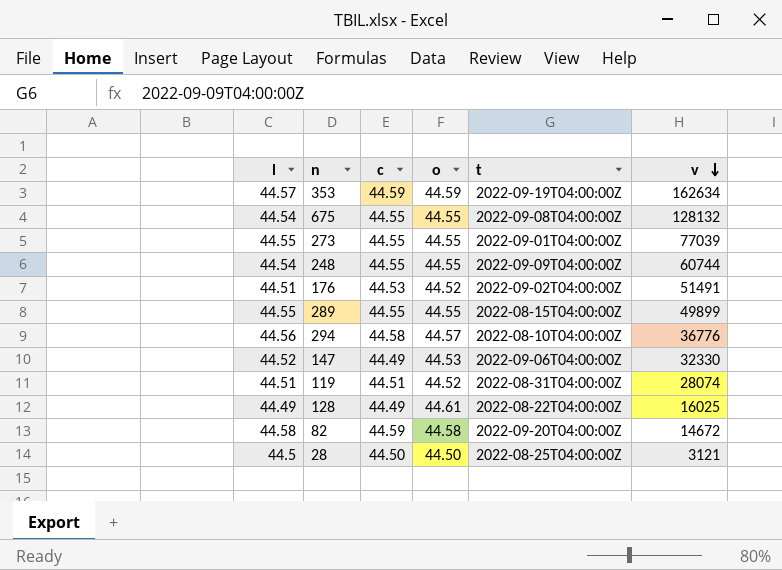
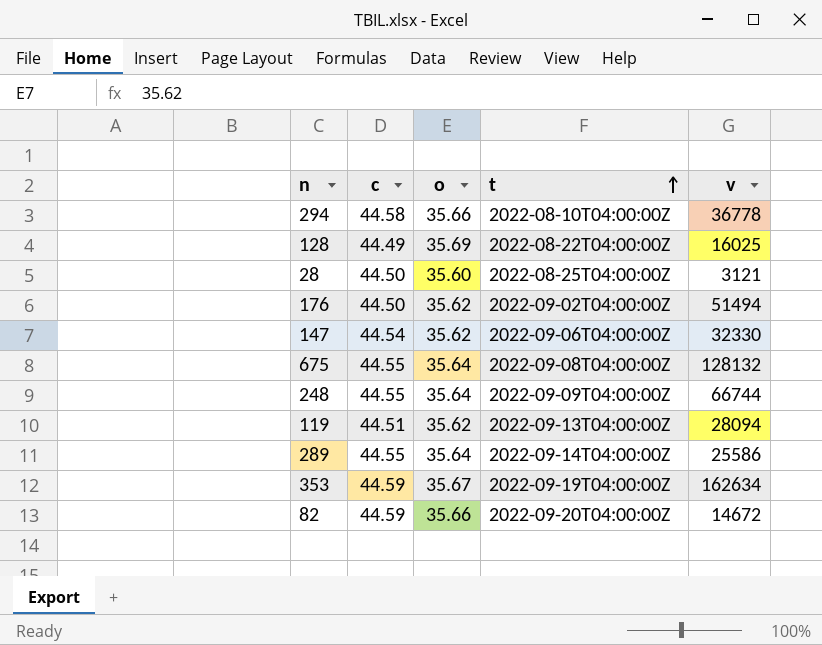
row order: v descending -> t ascending
column l | position: 1 -> none
row 273: 44.55 | 44.55 | 44.55 | 2022-09-01T04:00:00Z | 77039 -> none
294 | o: 44.57 -> 35.66
294 | v: 36776 -> 36778
128 | o: 44.61 -> 35.69
28 | o: 44.50 -> 35.60
176 | c: 44.53 -> 44.50
176 | o: 44.52 -> 35.62
176 | v: 51491 -> 51494
147 | c: 44.49 -> 44.54
147 | o: 44.53 -> 35.62
675 | o: 44.55 -> 35.64
248 | o: 44.55 -> 35.64
248 | v: 60744 -> 66744
119 | o: 44.52 -> 35.62
119 | t: 2022-08-31T04:00:00Z -> 2022-09-13T04:00:00Z
119 | v: 28074 -> 28094
289 | o: 44.55 -> 35.64
289 | t: 2022-08-15T04:00:00Z -> 2022-09-14T04:00:00Z
289 | v: 49899 -> 25586
353 | o: 44.59 -> 35.67
82 | o: 44.58 -> 35.66

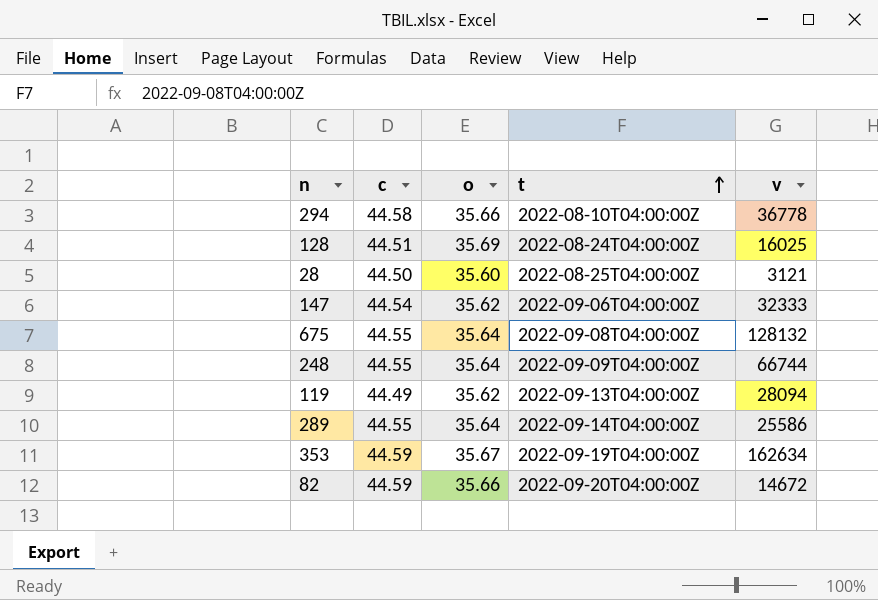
row 176: 44.50 | 35.62 | 2022-09-02T04:00:00Z | 51494 -> none
128 | c: 44.49 -> 44.51
128 | t: 2022-08-22T04:00:00Z -> 2022-08-24T04:00:00Z
147 | v: 32330 -> 32333
119 | c: 44.51 -> 44.49

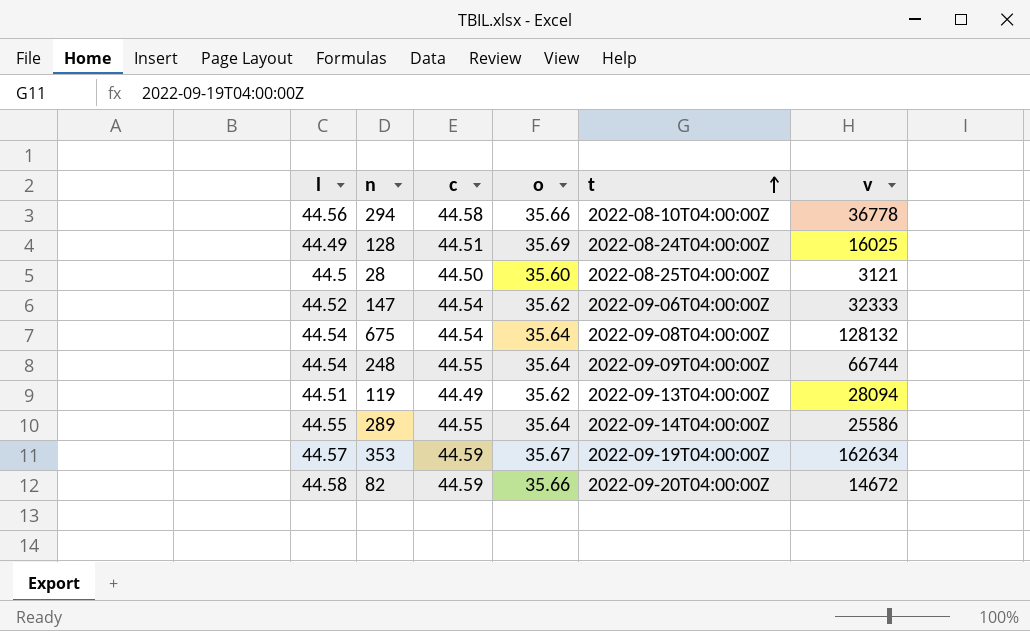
column l | position: none -> 1
675 | c: 44.55 -> 44.54

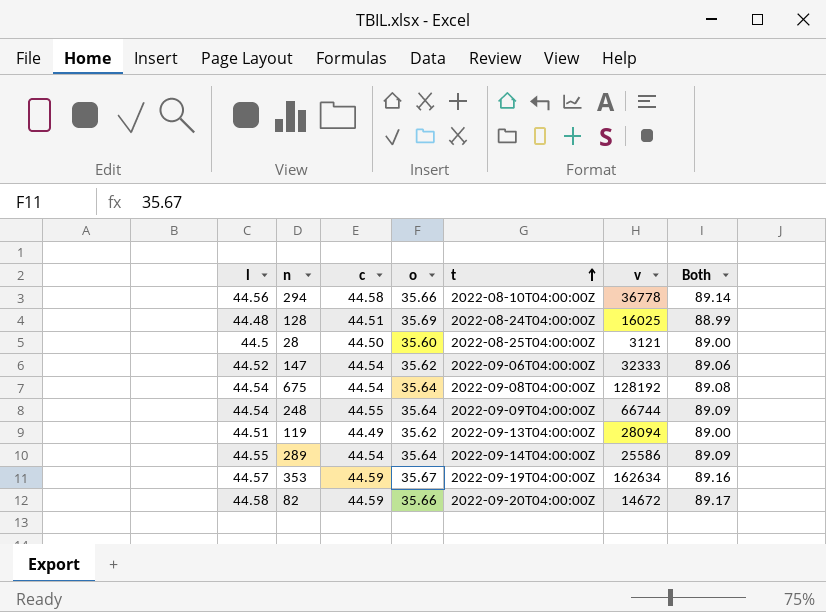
column Both | formula: none -> [l] + [c]
128 | l: 44.49 -> 44.48
675 | v: 128132 -> 128192
289 | c: 44.55 -> 44.54

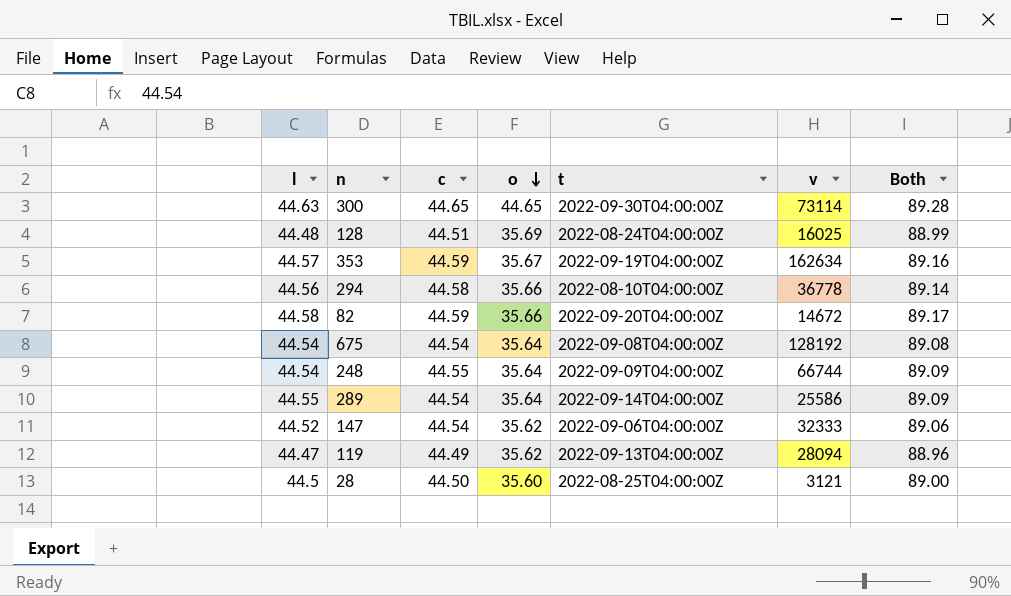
row order: t ascending -> o descending
row 300: none -> 44.63 | 44.65 | 44.65 | 2022-09-30T04:00:00Z | 73114 | 89.28
119 | l: 44.51 -> 44.47
119 | Both: 89.00 -> 88.96

